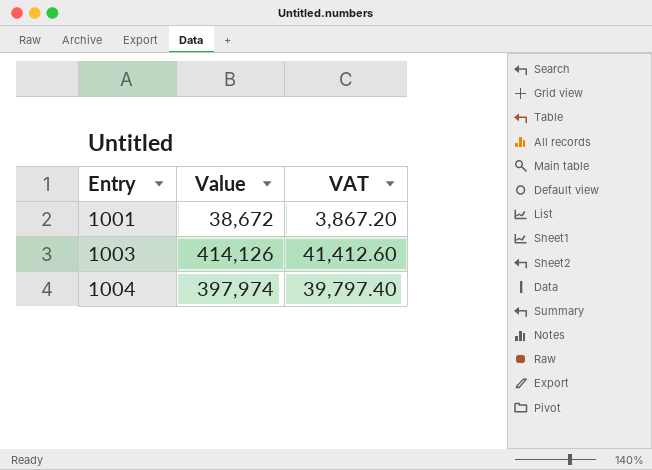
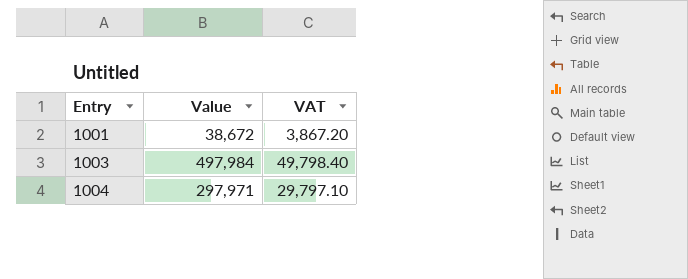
1003 | Value: 414,126 -> 497,984
1003 | VAT: 41,412.60 -> 49,798.40
1004 | Value: 397,974 -> 297,971
1004 | VAT: 39,797.40 -> 29,797.10

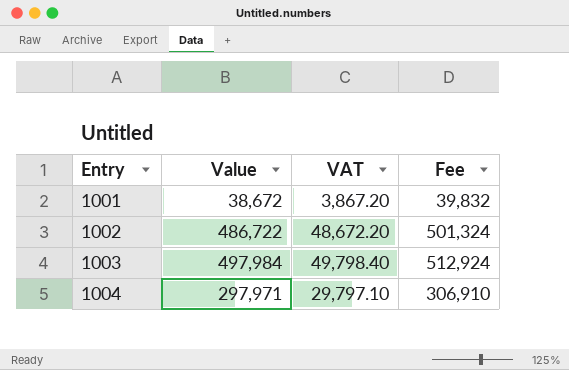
column Fee | formula: none -> [Value] * 1.03
row 1002: none -> 486,722 | 48,672.20 | 501,324

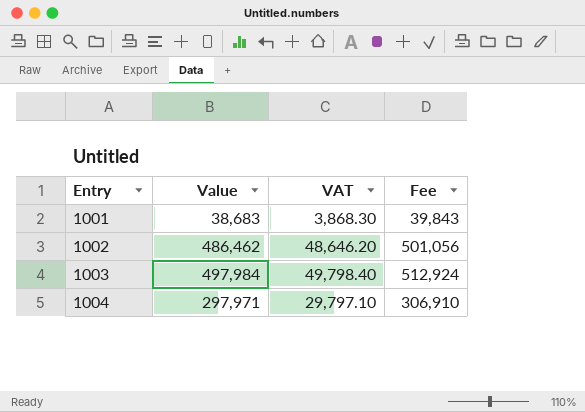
1001 | Value: 38,672 -> 38,683
1001 | VAT: 3,867.20 -> 3,868.30
1001 | Fee: 39,832 -> 39,843
1002 | Value: 486,722 -> 486,462
1002 | VAT: 48,672.20 -> 48,646.20
1002 | Fee: 501,324 -> 501,056

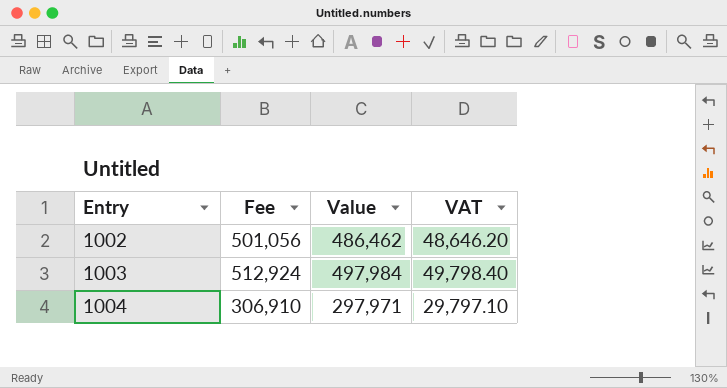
column Fee | position: 4 -> 2
row 1001: 38,683 | 3,868.30 | 39,843 -> none

